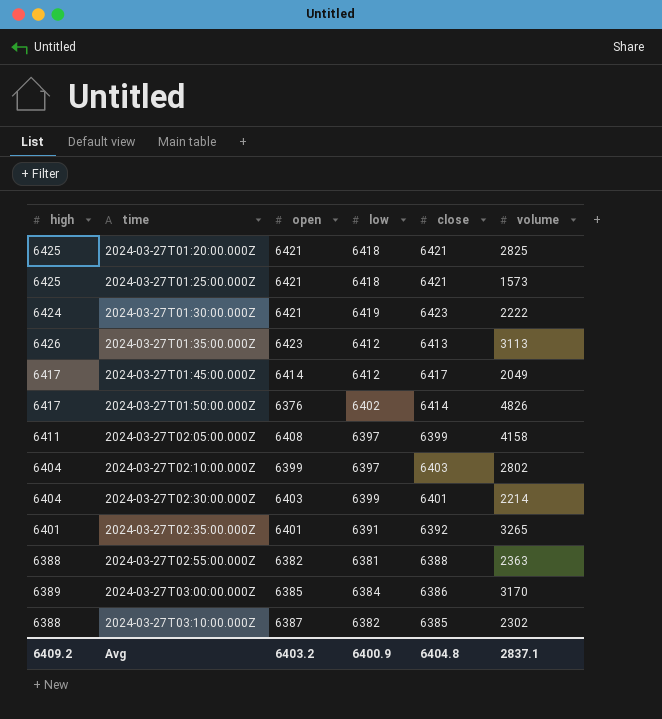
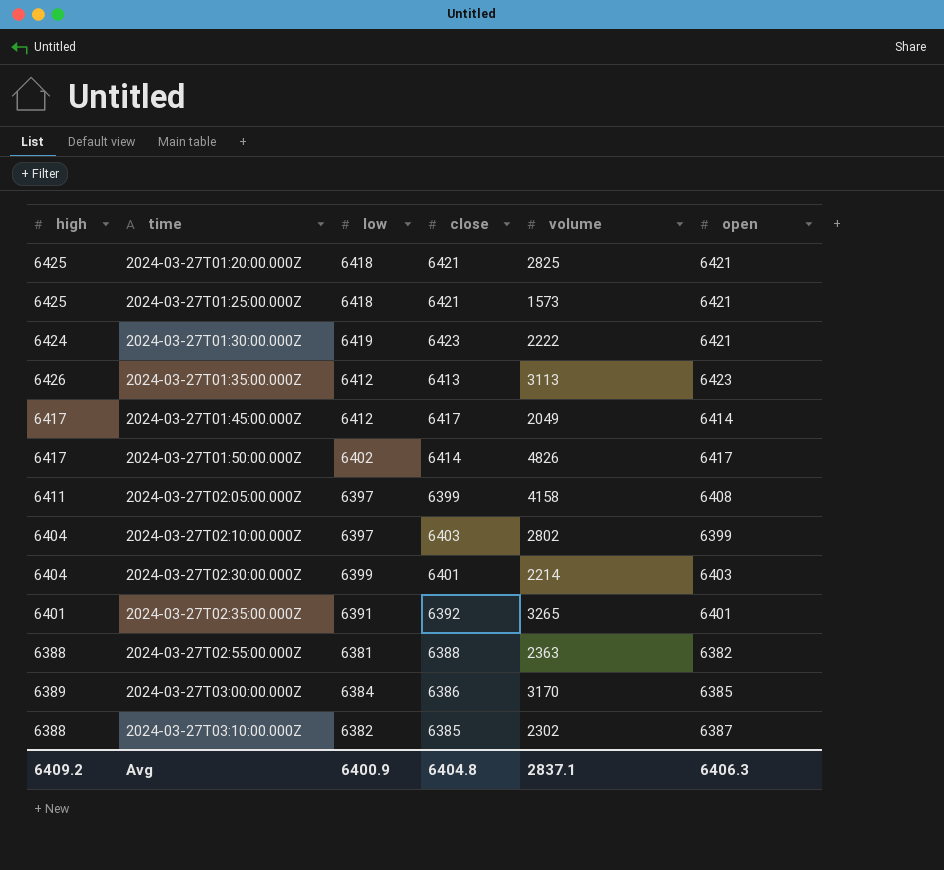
column open | position: 3 -> 6
2024-03-27T01:50:00.000Z | open: 6376 -> 6417
Avg | open: 6403.2 -> 6406.3

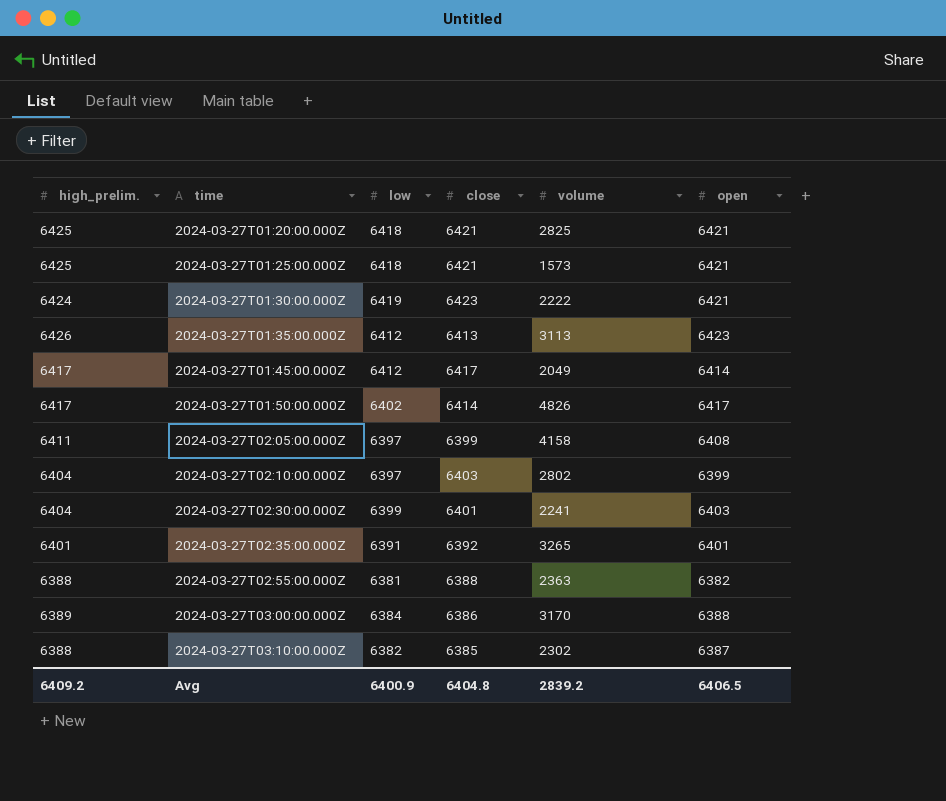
column name: high -> high_prelim.
2024-03-27T02:30:00.000Z | volume: 2214 -> 2241
2024-03-27T03:00:00.000Z | open: 6385 -> 6388
Avg | volume: 2837.1 -> 2839.2
Avg | open: 6406.3 -> 6406.5

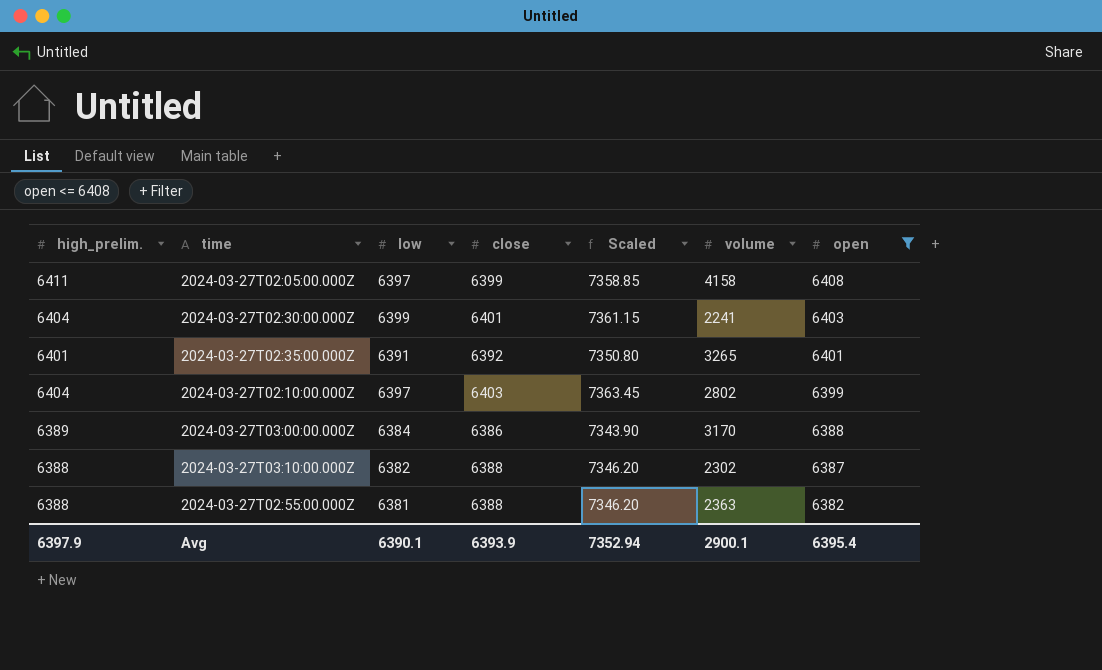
filter: none -> open <= 6408
row order: time ascending -> open descending
column Scaled | formula: none -> [close] * 1.15
2024-03-27T03:10:00.000Z | close: 6385 -> 6388
Avg | high_prelim.: 6409.2 -> 6397.9
Avg | low: 6400.9 -> 6390.1
Avg | close: 6404.8 -> 6393.9
Avg | volume: 2839.2 -> 2900.1
Avg | open: 6406.5 -> 6395.4

